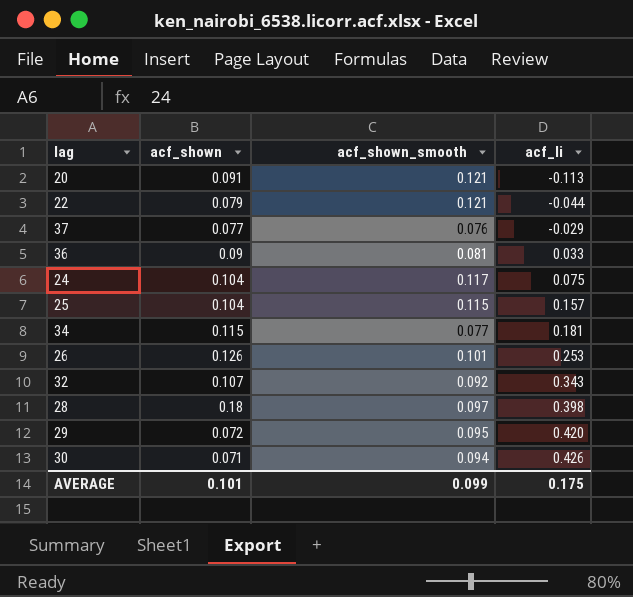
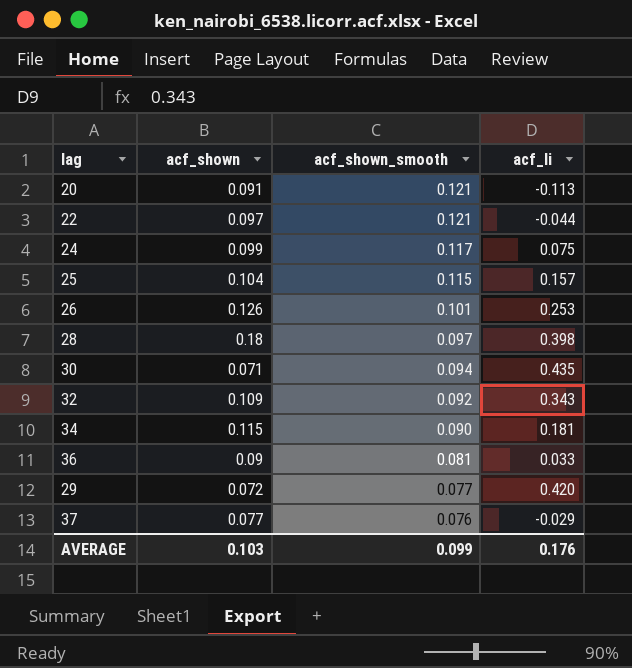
row order: acf_li ascending -> acf_shown_smooth descending
22 | acf_shown: 0.079 -> 0.097
24 | acf_shown: 0.104 -> 0.099
30 | acf_li: 0.426 -> 0.435
32 | acf_shown: 0.107 -> 0.109
34 | acf_shown_smooth: 0.077 -> 0.090
29 | acf_shown_smooth: 0.095 -> 0.077
AVERAGE | acf_shown: 0.101 -> 0.103
AVERAGE | acf_li: 0.175 -> 0.176

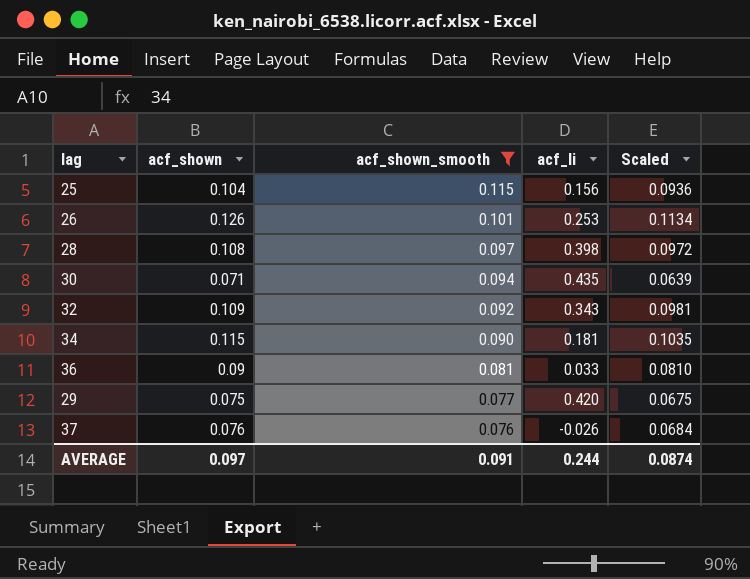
filter: none -> acf_shown_smooth <= 0.115
column Scaled | formula: none -> [acf_shown] * 0.9
25 | acf_li: 0.157 -> 0.156
28 | acf_shown: 0.18 -> 0.108
29 | acf_shown: 0.072 -> 0.075
37 | acf_shown: 0.077 -> 0.076
37 | acf_li: -0.029 -> -0.026
AVERAGE | acf_shown: 0.103 -> 0.097
AVERAGE | acf_shown_smooth: 0.099 -> 0.091
AVERAGE | acf_li: 0.176 -> 0.244

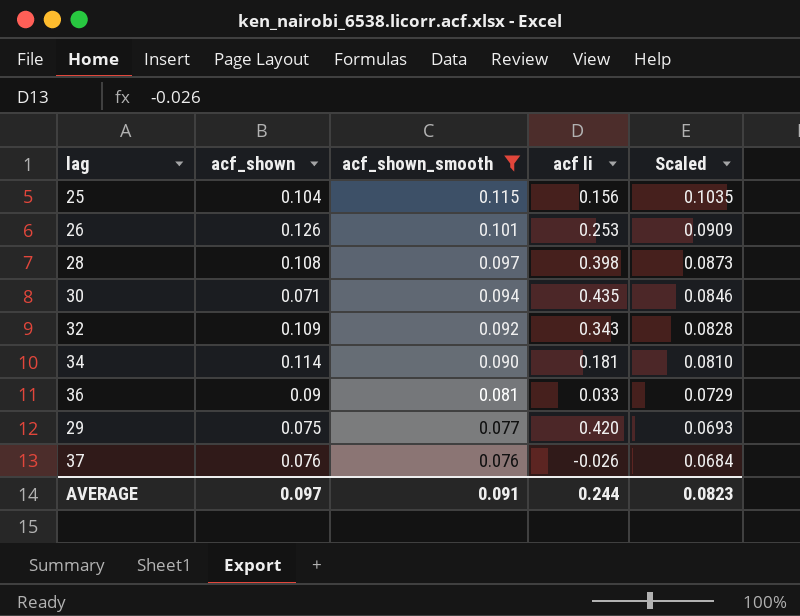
column name: acf_li -> acf li
column Scaled | formula: [acf_shown] * 0.9 -> [acf_shown_smooth] * 0.9
34 | acf_shown: 0.115 -> 0.114
AVERAGE | Scaled: 0.0874 -> 0.0823

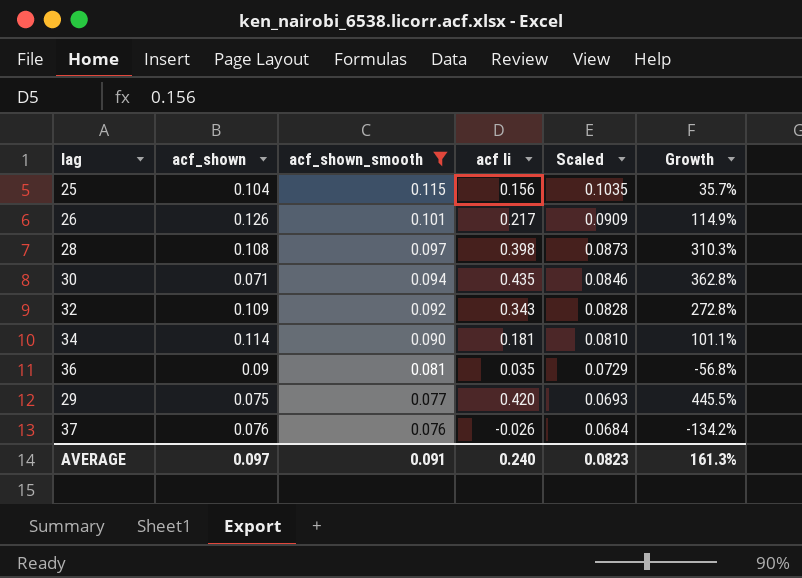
column Growth | formula: none -> ([acf li] - [acf_shown_smooth]) / [acf_shown_smooth]
26 | acf li: 0.253 -> 0.217
36 | acf li: 0.033 -> 0.035
AVERAGE | acf li: 0.244 -> 0.240

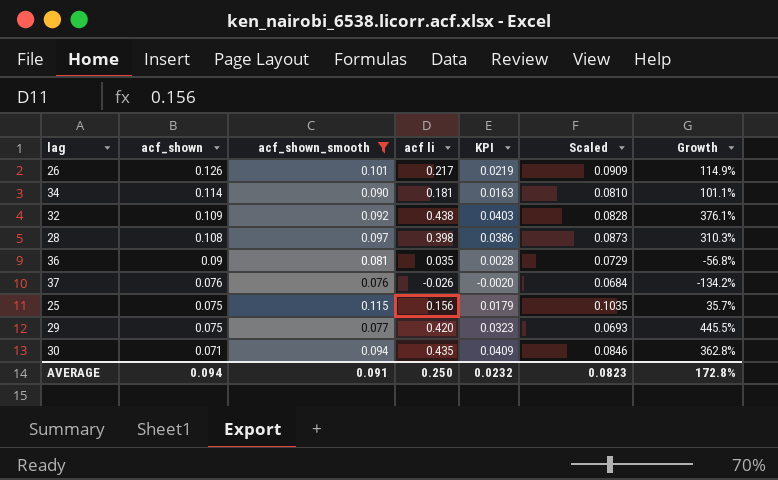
row order: acf_shown_smooth descending -> acf_shown descending
column KPI | formula: none -> [acf_shown_smooth] * [acf li]
32 | acf li: 0.343 -> 0.438
32 | Growth: 272.8% -> 376.1%
25 | acf_shown: 0.104 -> 0.075
AVERAGE | acf_shown: 0.097 -> 0.094
AVERAGE | acf li: 0.240 -> 0.250
AVERAGE | Growth: 161.3% -> 172.8%

